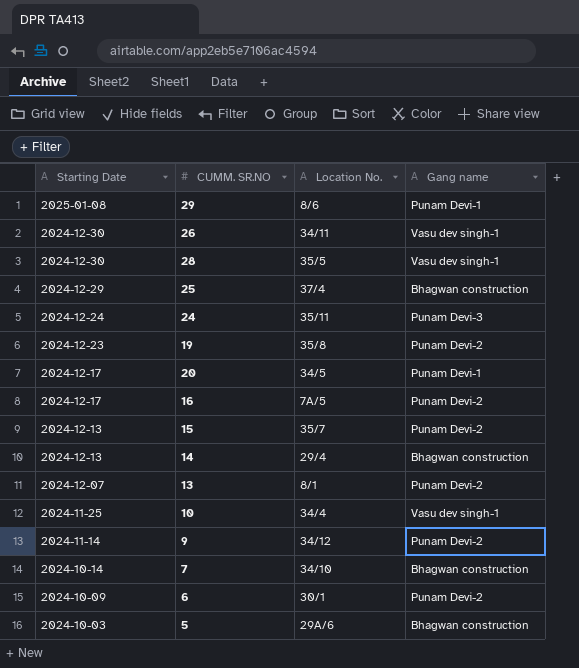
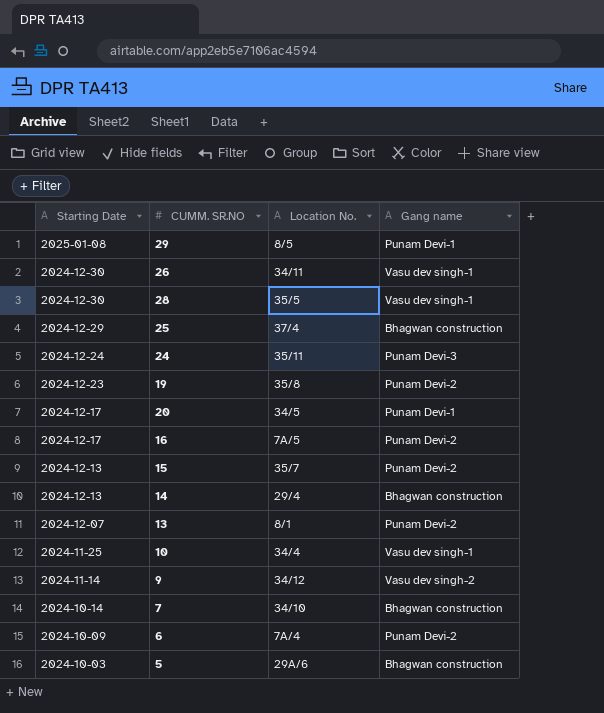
29 | Location No.: 8/6 -> 8/5
9 | Gang name: Punam Devi-2 -> Vasu dev singh-2
6 | Location No.: 30/1 -> 7A/4

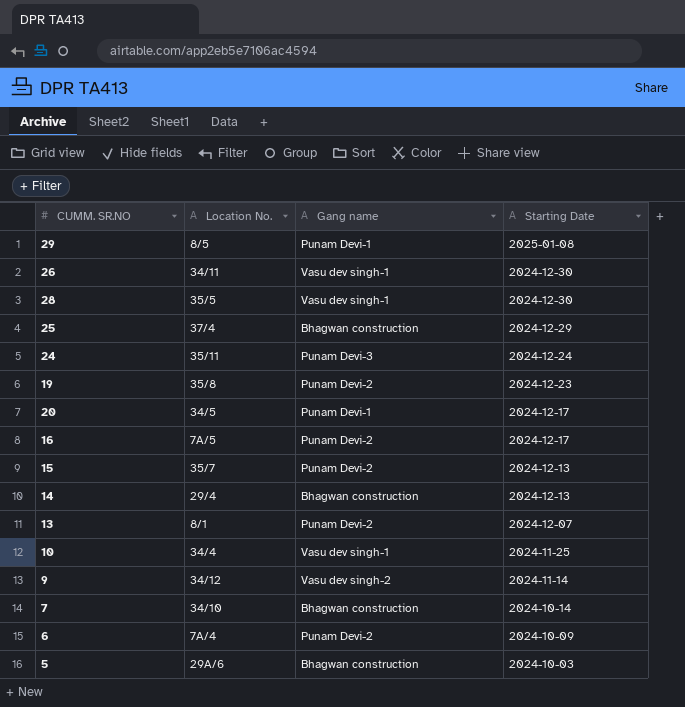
column Starting Date | position: 1 -> 4

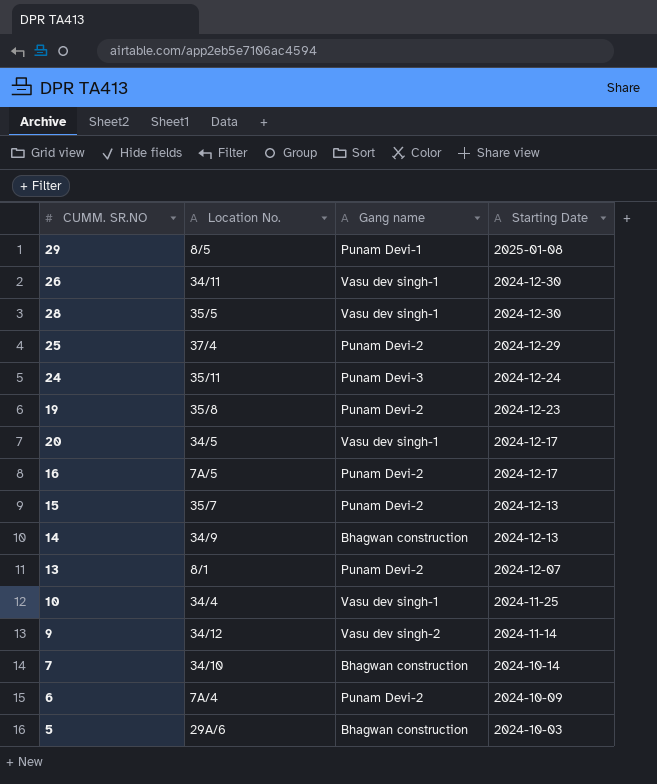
25 | Gang name: Bhagwan construction -> Punam Devi-2
20 | Gang name: Punam Devi-1 -> Vasu dev singh-1
14 | Location No.: 29/4 -> 34/9

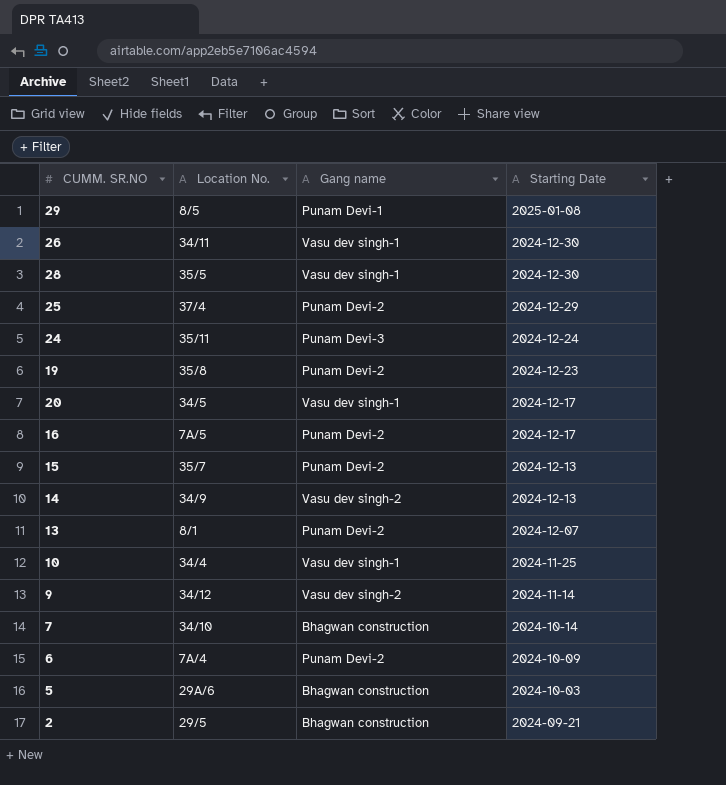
14 | Gang name: Bhagwan construction -> Vasu dev singh-2
row 2: none -> 29/5 | Bhagwan construction | 2024-09-21

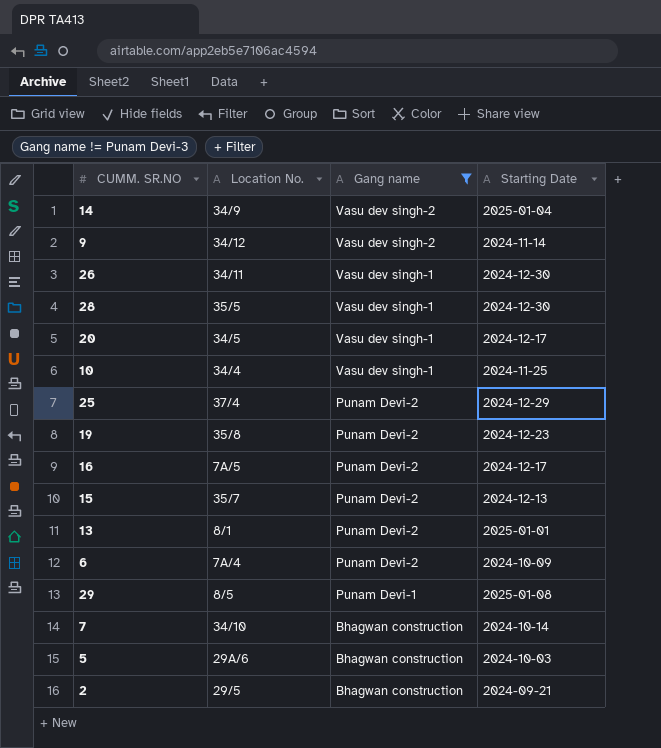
filter: none -> Gang name != Punam Devi-3
row order: Starting Date descending -> Gang name descending
14 | Starting Date: 2024-12-13 -> 2025-01-04
13 | Starting Date: 2024-12-07 -> 2025-01-01

